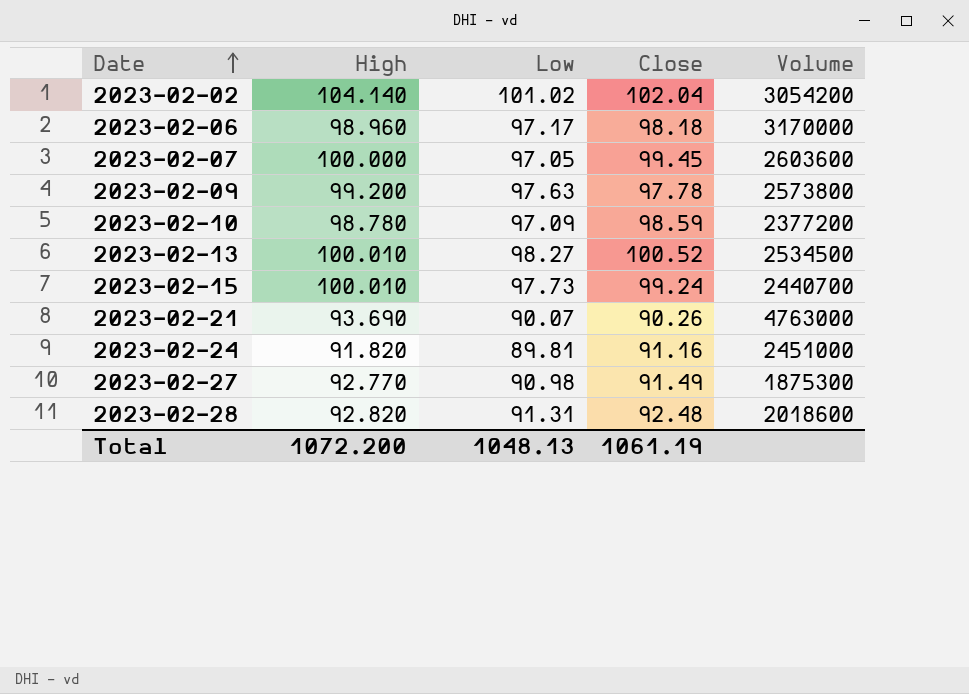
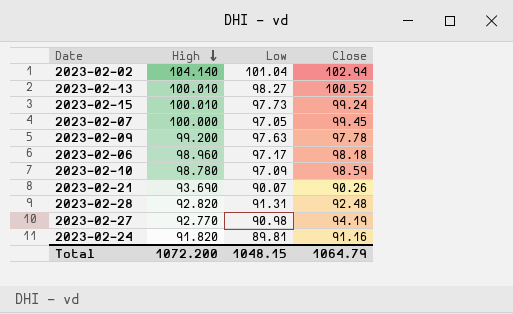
row order: Date ascending -> High descending
column Volume | position: 5 -> none
2023-02-02 | Low: 101.02 -> 101.04
2023-02-02 | Close: 102.04 -> 102.94
2023-02-27 | Close: 91.49 -> 94.19
Total | Low: 1048.13 -> 1048.15
Total | Close: 1061.19 -> 1064.79

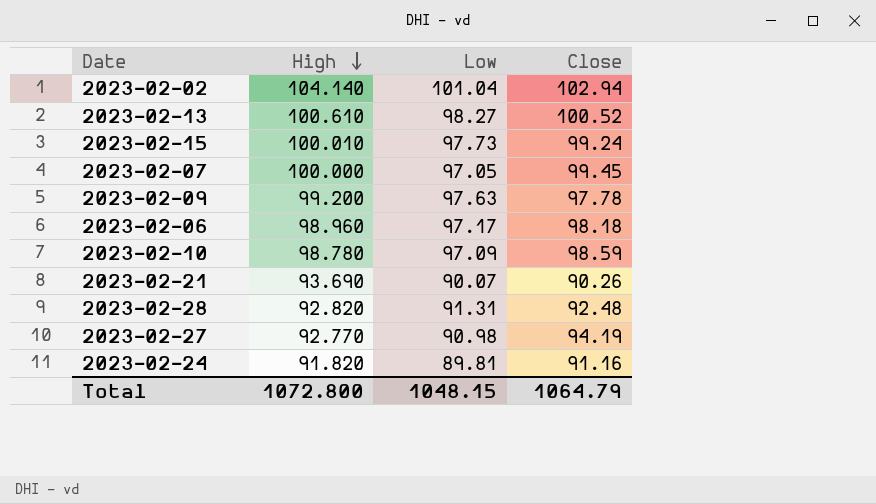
2023-02-13 | High: 100.010 -> 100.610
Total | High: 1072.200 -> 1072.800

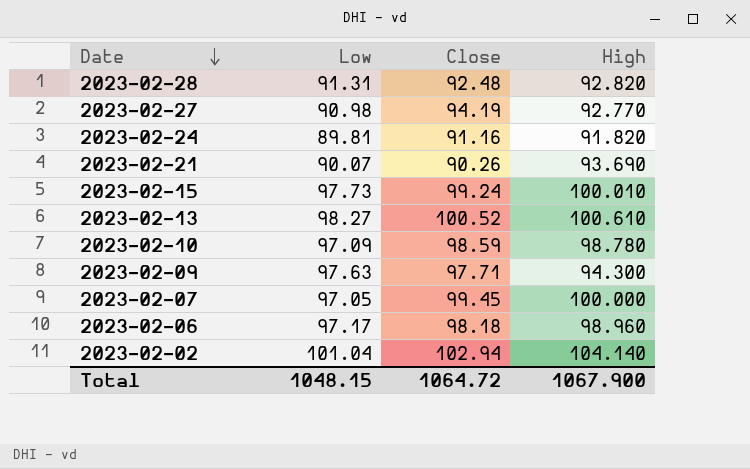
row order: High descending -> Date descending
column High | position: 2 -> 4
2023-02-09 | Close: 97.78 -> 97.71
2023-02-09 | High: 99.200 -> 94.300
Total | Close: 1064.79 -> 1064.72
Total | High: 1072.800 -> 1067.900

